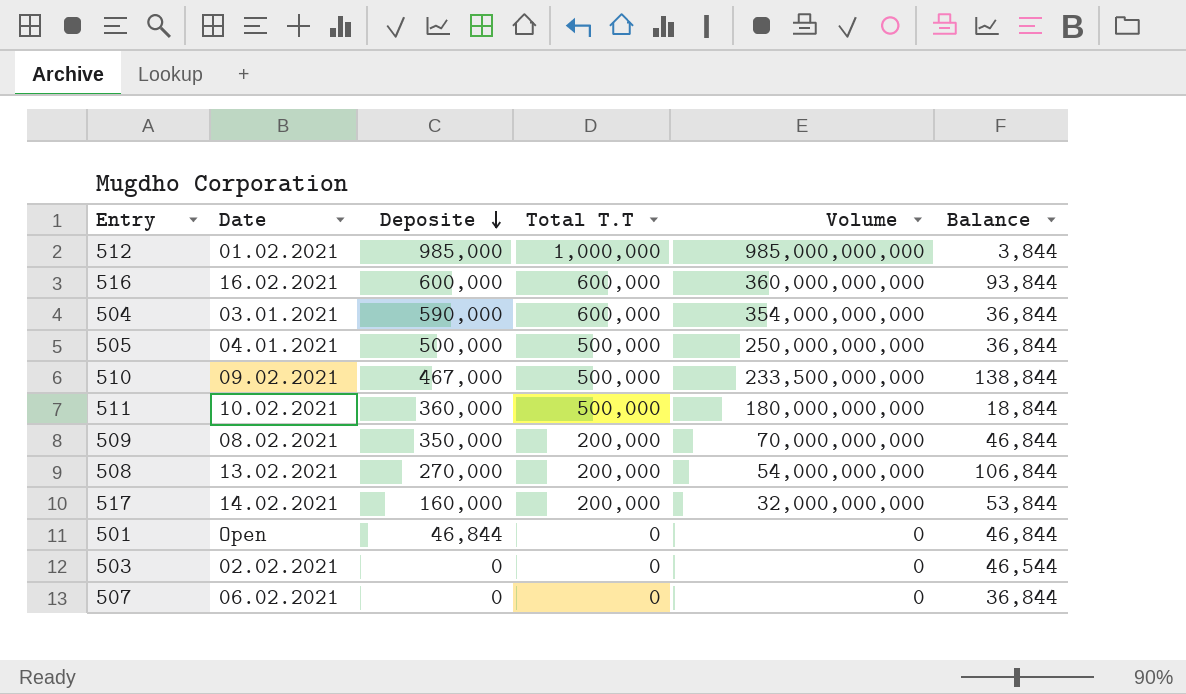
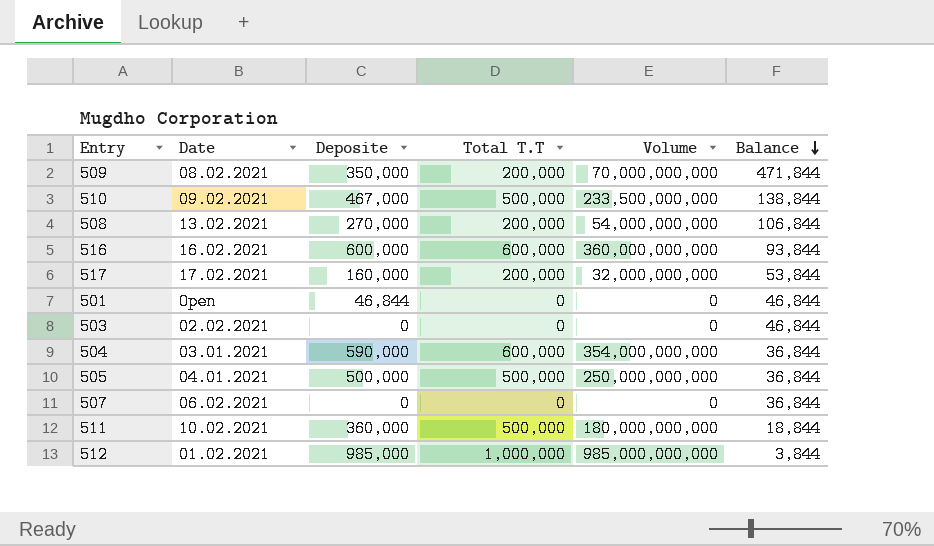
row order: Deposite descending -> Balance descending
509 | Balance: 46,844 -> 471,844
517 | Date: 14.02.2021 -> 17.02.2021
503 | Balance: 46,544 -> 46,844

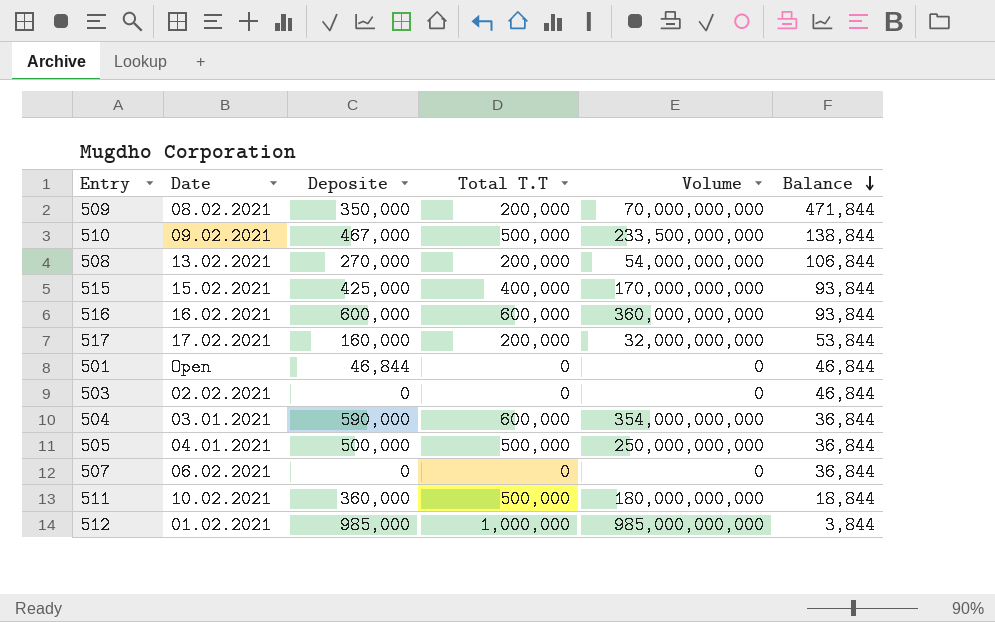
row 515: none -> 15.02.2021 | 425,000 | 400,000 | 170,000,000,000 | 93,844

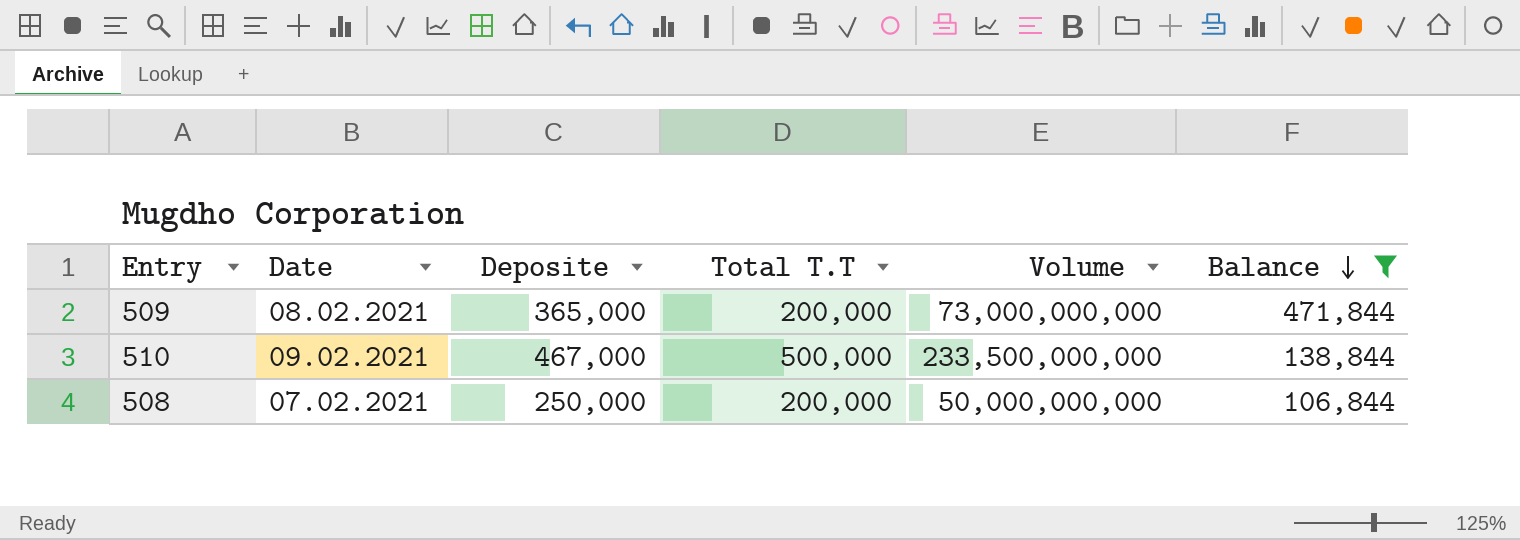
filter: none -> Balance >= 106,844
509 | Deposite: 350,000 -> 365,000
509 | Volume: 70,000,000,000 -> 73,000,000,000
508 | Date: 13.02.2021 -> 07.02.2021
508 | Deposite: 270,000 -> 250,000
508 | Volume: 54,000,000,000 -> 50,000,000,000

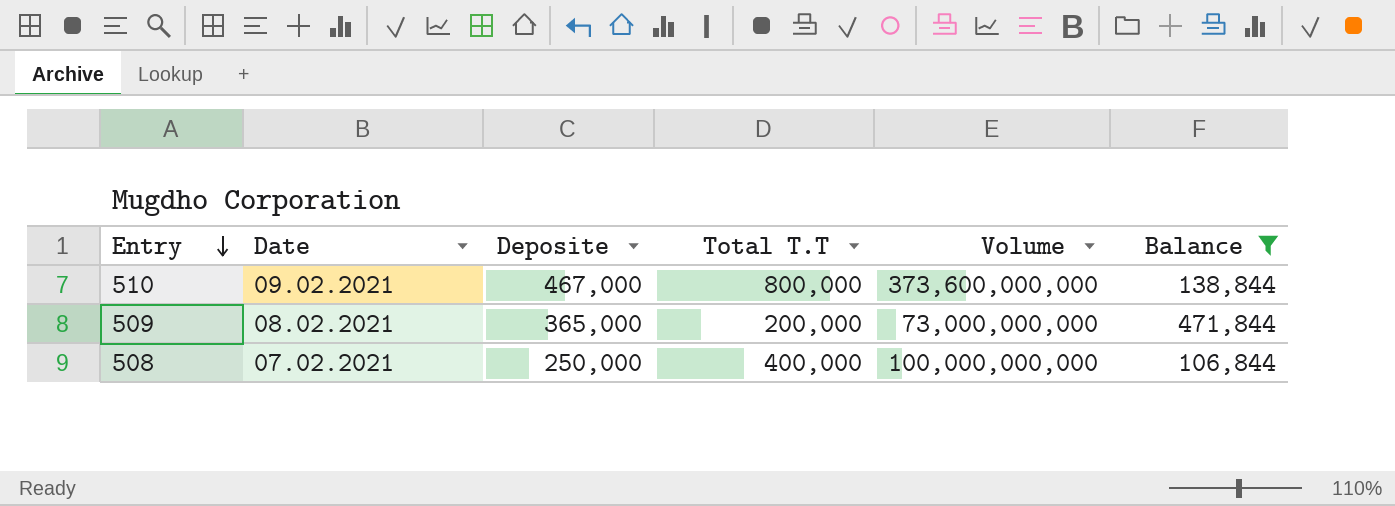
row order: Balance descending -> Entry descending
510 | Total T.T: 500,000 -> 800,000
510 | Volume: 233,500,000,000 -> 373,600,000,000
508 | Total T.T: 200,000 -> 400,000
508 | Volume: 50,000,000,000 -> 100,000,000,000

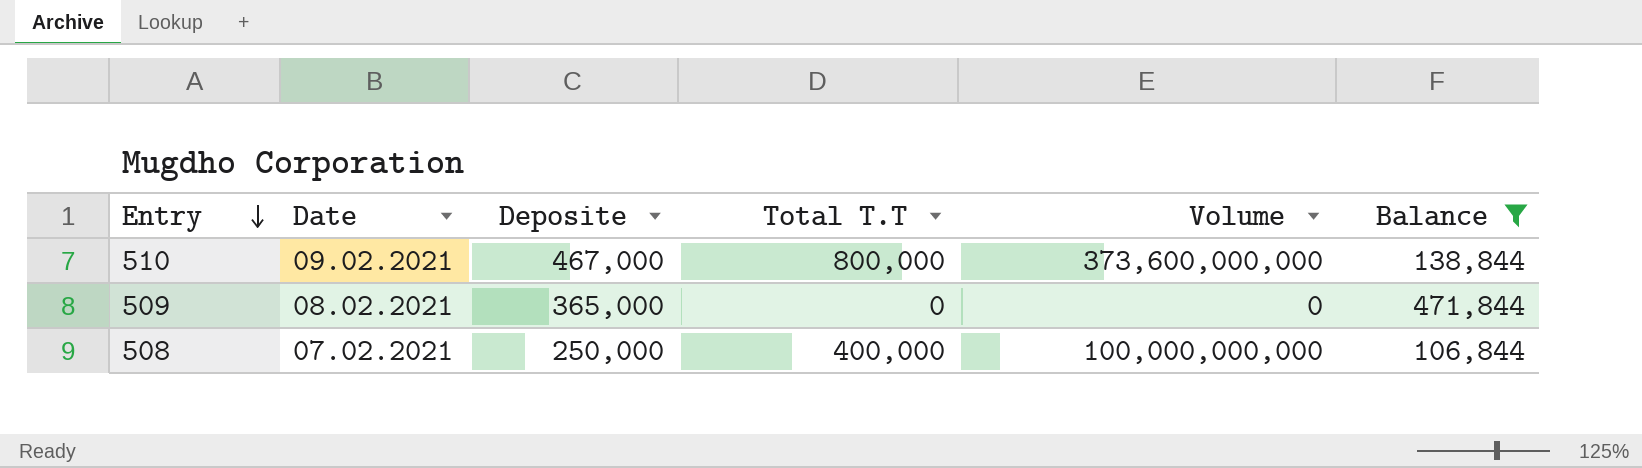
509 | Total T.T: 200,000 -> 0
509 | Volume: 73,000,000,000 -> 0

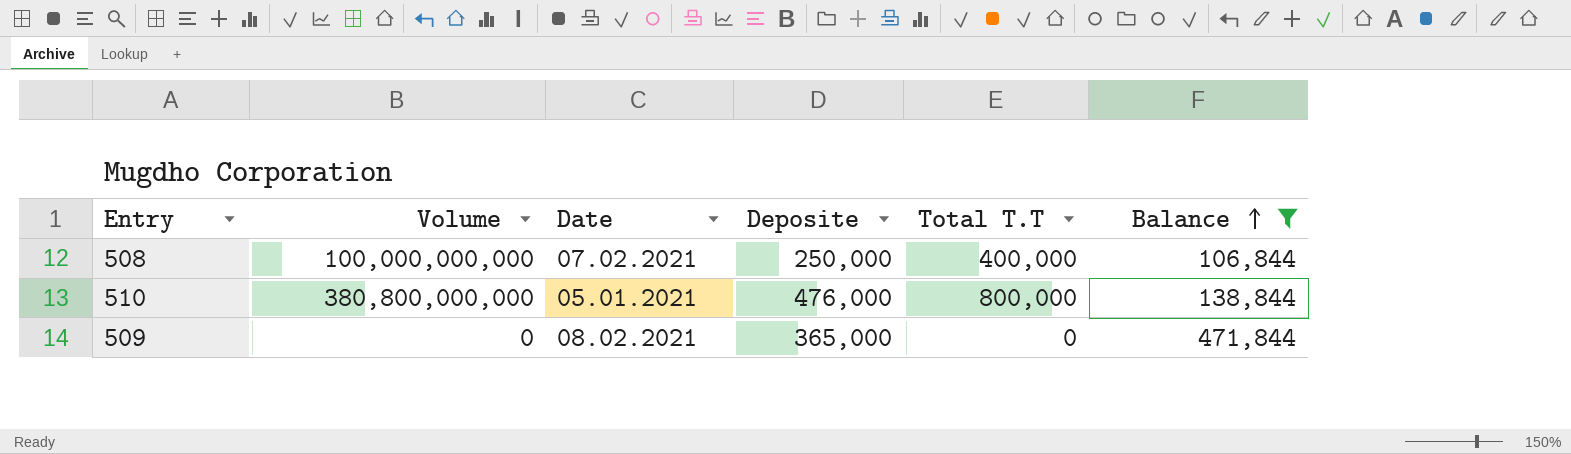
row order: Entry descending -> Balance ascending
column Volume | position: 5 -> 2
510 | Volume: 373,600,000,000 -> 380,800,000,000
510 | Date: 09.02.2021 -> 05.01.2021
510 | Deposite: 467,000 -> 476,000

